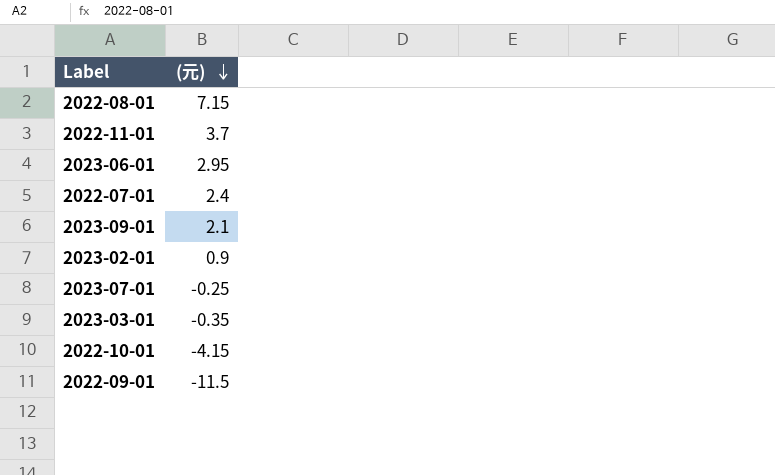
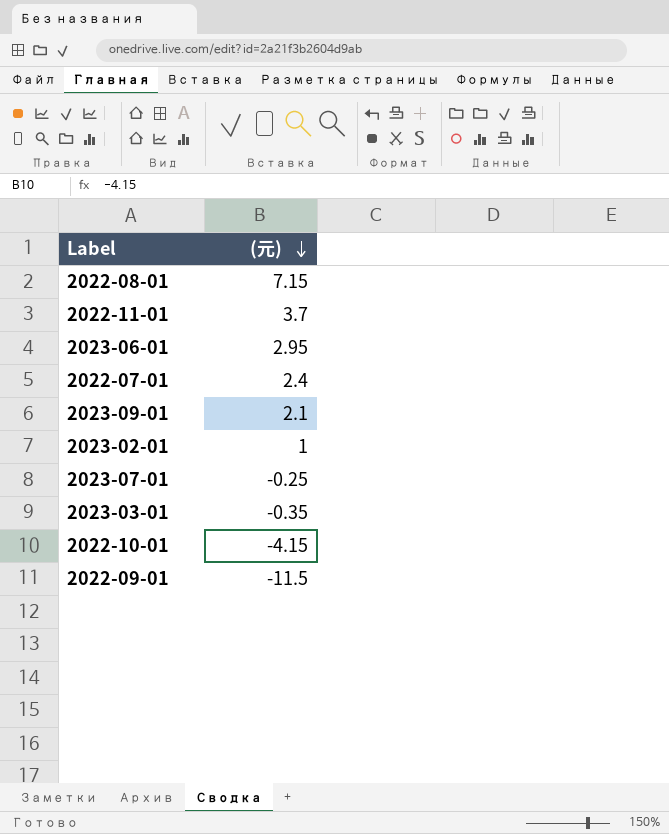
2023-02-01 | (元): 0.9 -> 1

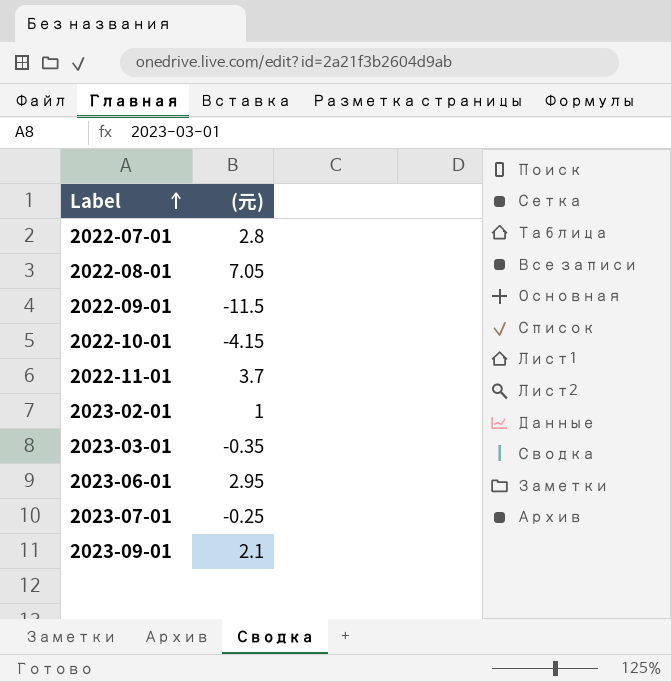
row order: (元) descending -> Label ascending
2022-07-01 | (元): 2.4 -> 2.8
2022-08-01 | (元): 7.15 -> 7.05

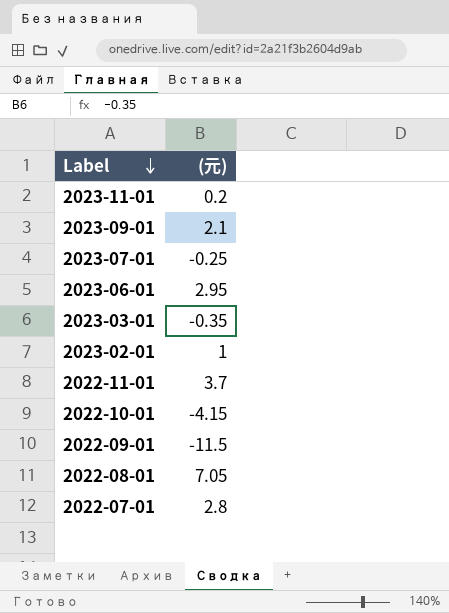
row order: Label ascending -> Label descending
row 2023-11-01: none -> 0.2

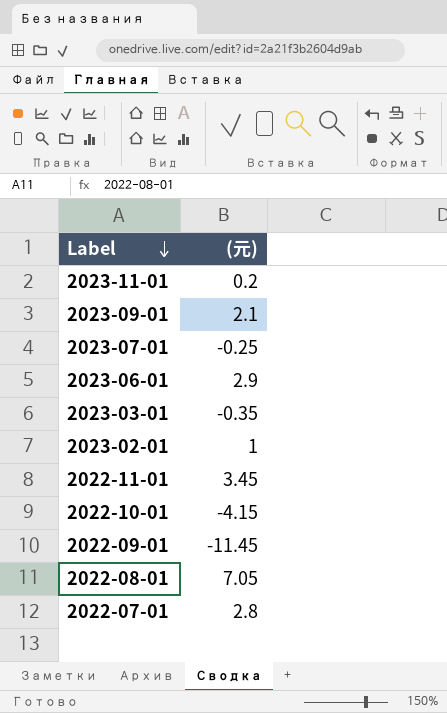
2023-06-01 | (元): 2.95 -> 2.9
2022-11-01 | (元): 3.7 -> 3.45
2022-09-01 | (元): -11.5 -> -11.45

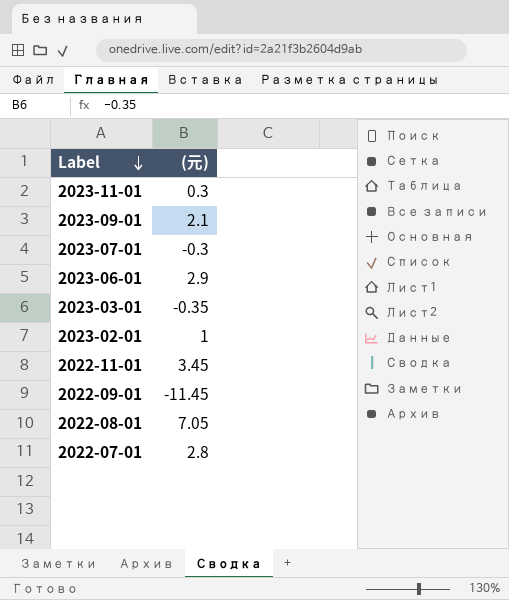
row 2022-10-01: -4.15 -> none
2023-11-01 | (元): 0.2 -> 0.3
2023-07-01 | (元): -0.25 -> -0.3

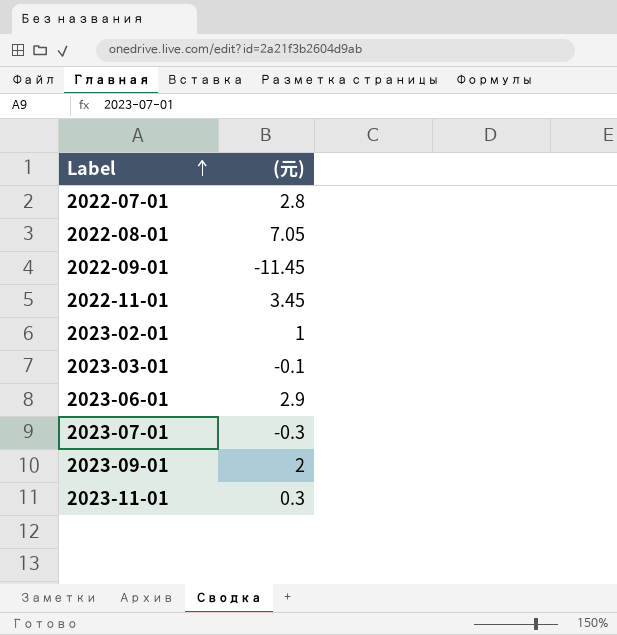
row order: Label descending -> Label ascending
2023-03-01 | (元): -0.35 -> -0.1
2023-09-01 | (元): 2.1 -> 2

